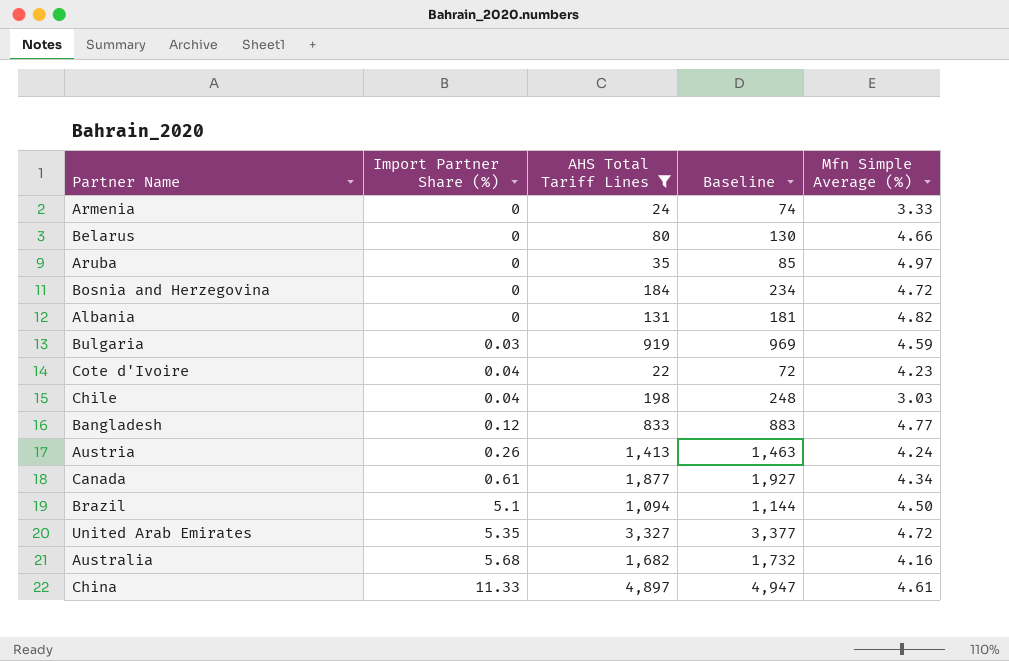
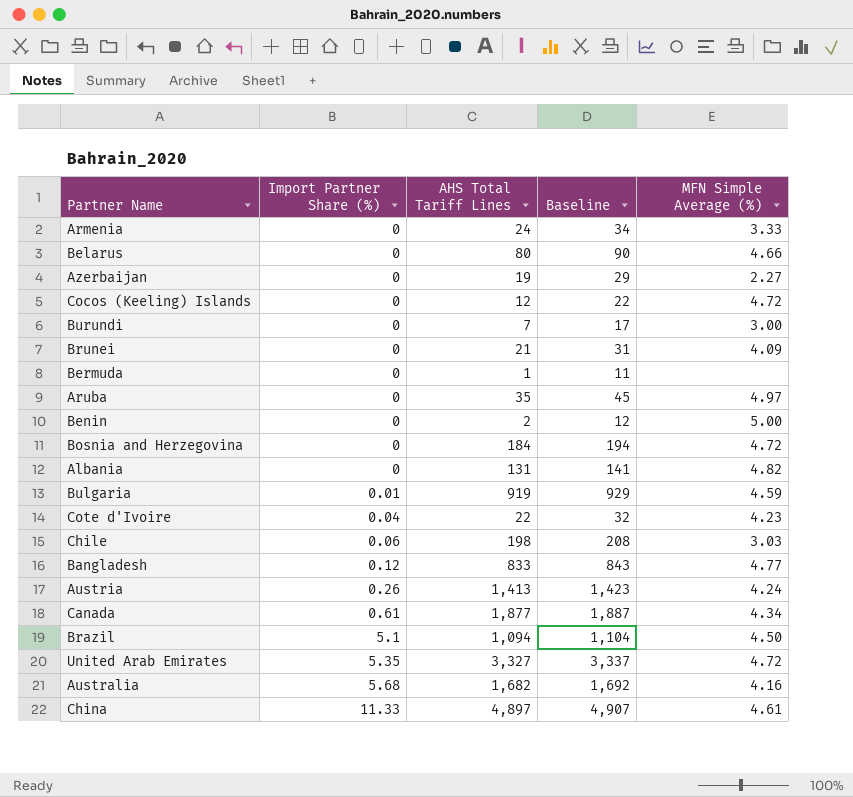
filter: AHS Total Tariff Lines >= 22 -> none
column Baseline | formula: [AHS Total Tariff Lines] + 50 -> [AHS Total Tariff Lines] + 10
column name: Mfn Simple Average (%) -> MFN Simple Average (%)
Bulgaria | Import Partner Share (%): 0.03 -> 0.01
Chile | Import Partner Share (%): 0.04 -> 0.06

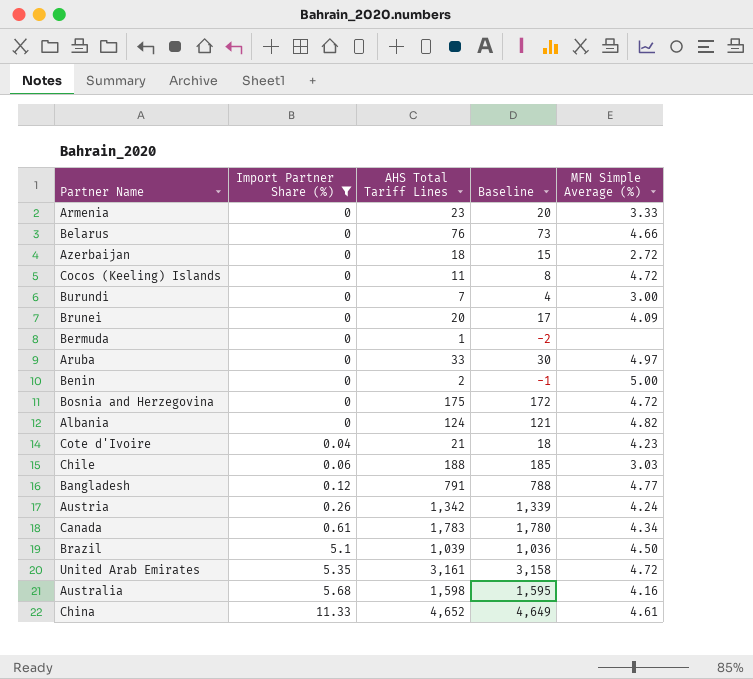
filter: none -> Import Partner Share (%) != 0.01
column Baseline | formula: [AHS Total Tariff Lines] + 10 -> [AHS Total Tariff Lines] - 3
Armenia | AHS Total Tariff Lines: 24 -> 23
Belarus | AHS Total Tariff Lines: 80 -> 76
Azerbaijan | AHS Total Tariff Lines: 19 -> 18
Azerbaijan | MFN Simple Average (%): 2.27 -> 2.72
Cocos (Keeling) Islands | AHS Total Tariff Lines: 12 -> 11
Brunei | AHS Total Tariff Lines: 21 -> 20
Aruba | AHS Total Tariff Lines: 35 -> 33
Bosnia and Herzegovina | AHS Total Tariff Lines: 184 -> 175
Albania | AHS Total Tariff Lines: 131 -> 124
Cote d'Ivoire | AHS Total Tariff Lines: 22 -> 21
Chile | AHS Total Tariff Lines: 198 -> 188
Bangladesh | AHS Total Tariff Lines: 833 -> 791
Austria | AHS Total Tariff Lines: 1,413 -> 1,342
Canada | AHS Total Tariff Lines: 1,877 -> 1,783
Brazil | AHS Total Tariff Lines: 1,094 -> 1,039
United Arab Emirates | AHS Total Tariff Lines: 3,327 -> 3,161
Australia | AHS Total Tariff Lines: 1,682 -> 1,598
China | AHS Total Tariff Lines: 4,897 -> 4,652

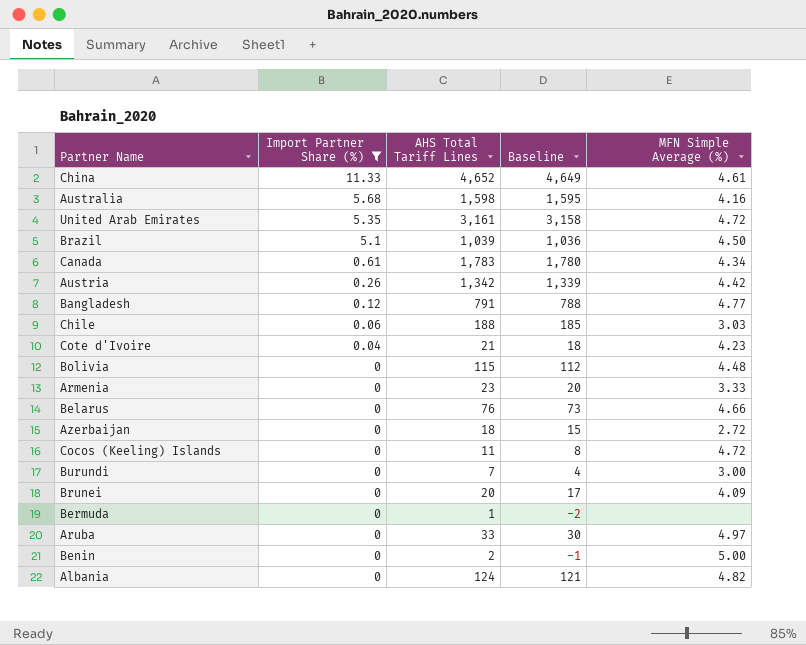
row order: Import Partner Share (%) ascending -> Import Partner Share (%) descending
row Bosnia and Herzegovina: 0 | 175 | 172 | 4.72 -> none
Austria | MFN Simple Average (%): 4.24 -> 4.42
row Bolivia: none -> 0 | 115 | 112 | 4.48

